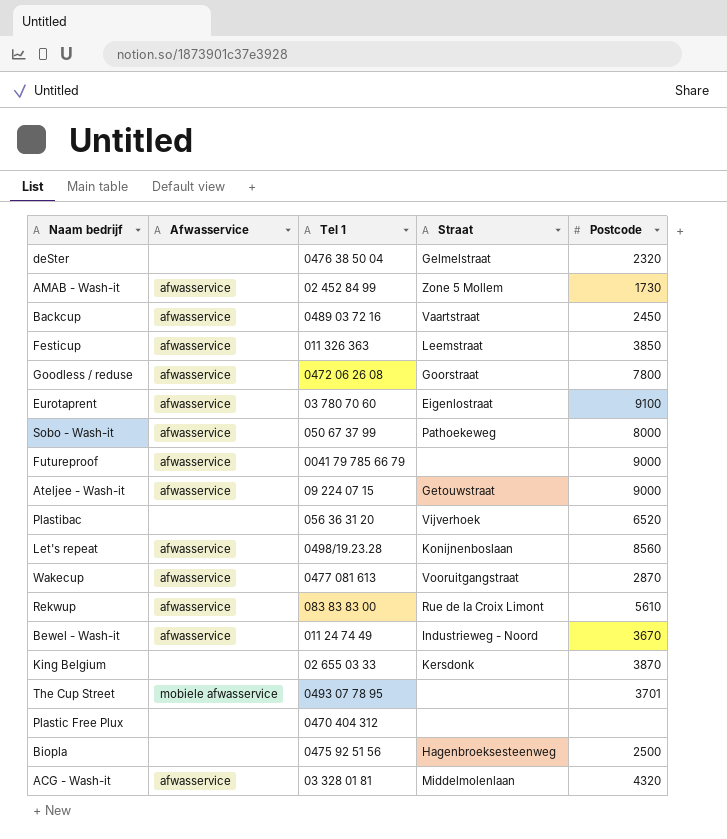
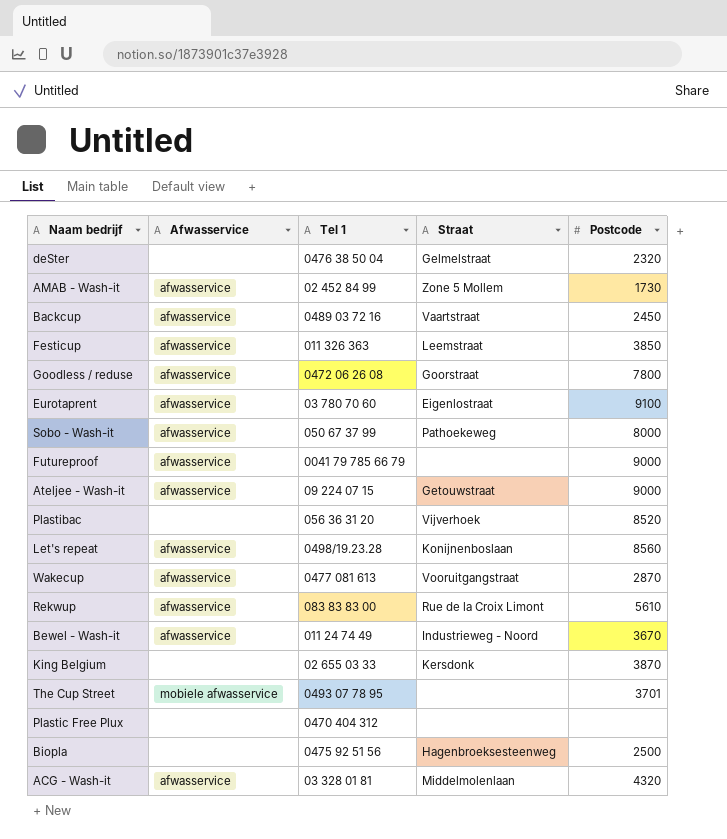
Plastibac | Postcode: 6520 -> 8520

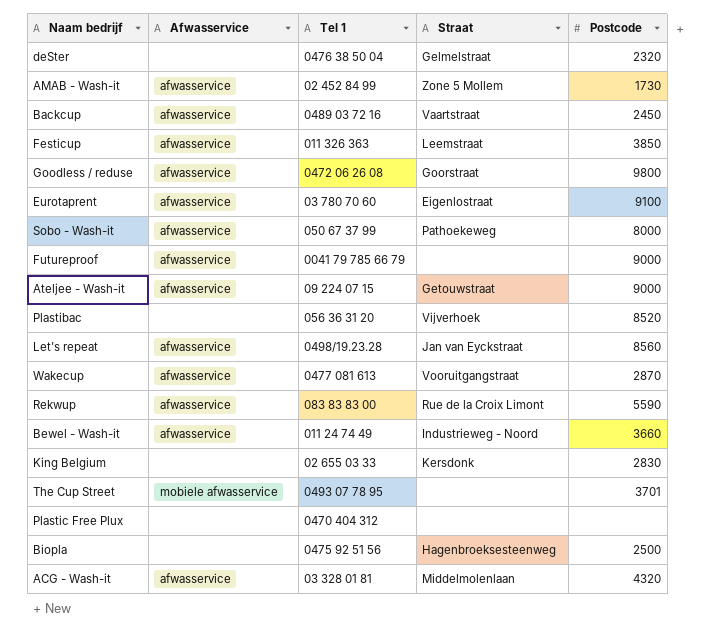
Goodless / reduse | Postcode: 7800 -> 9800
Let's repeat | Straat: Konijnenboslaan -> Jan van Eyckstraat
Rekwup | Postcode: 5610 -> 5590
Bewel - Wash-it | Postcode: 3670 -> 3660
King Belgium | Postcode: 3870 -> 2830

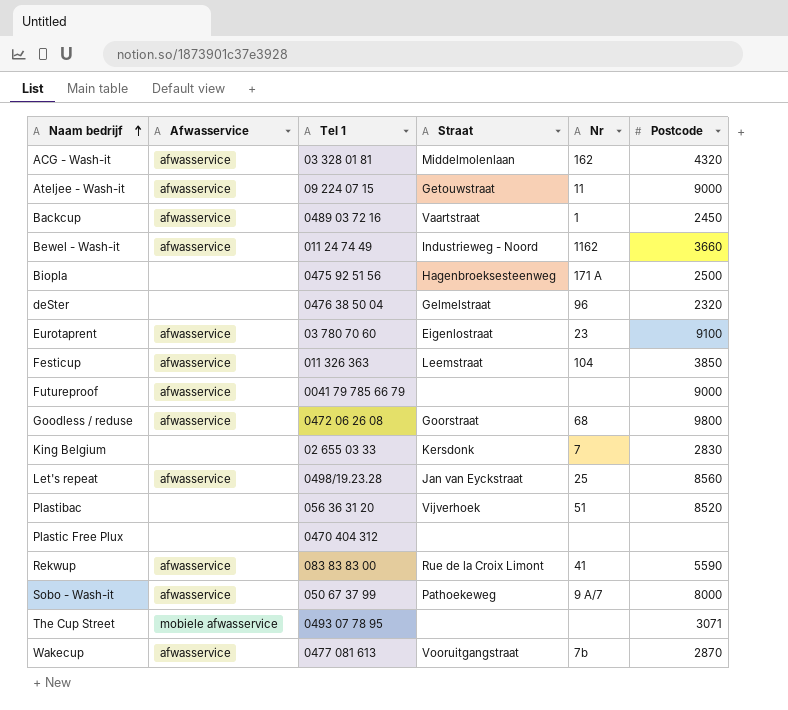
row order: none -> Naam bedrijf ascending
column Nr | position: none -> 5
row AMAB - Wash-it: afwasservice | 02 452 84 99 | Zone 5 Mollem | 1730 -> none
The Cup Street | Postcode: 3701 -> 3071

